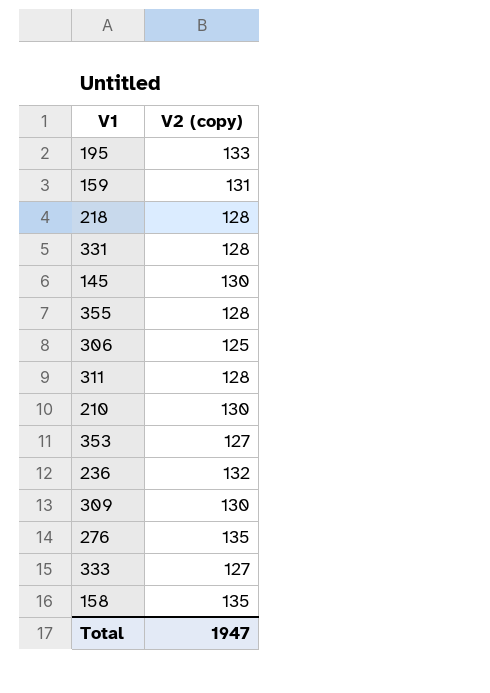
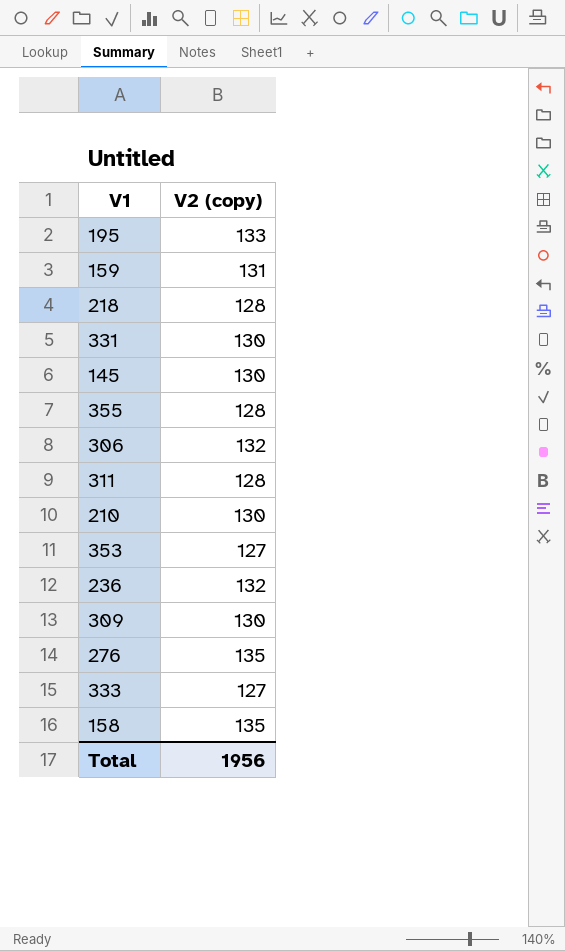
331 | V2 (copy): 128 -> 130
306 | V2 (copy): 125 -> 132
Total | V2 (copy): 1947 -> 1956

